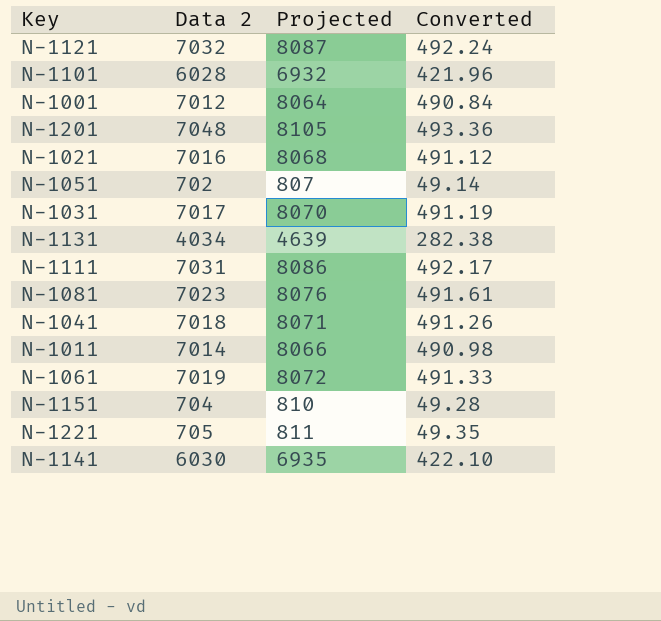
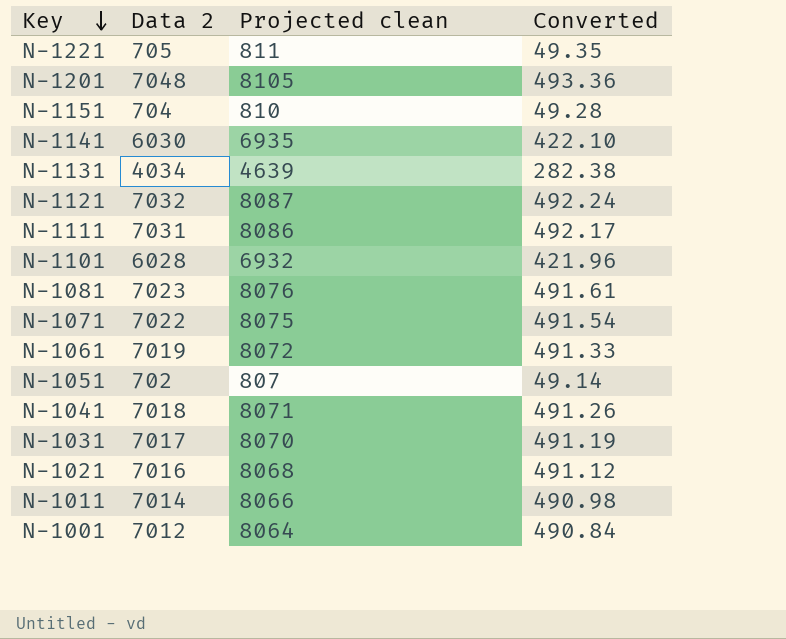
row order: none -> Key descending
column name: Projected -> Projected clean
row N-1071: none -> 7022 | 8075 | 491.54

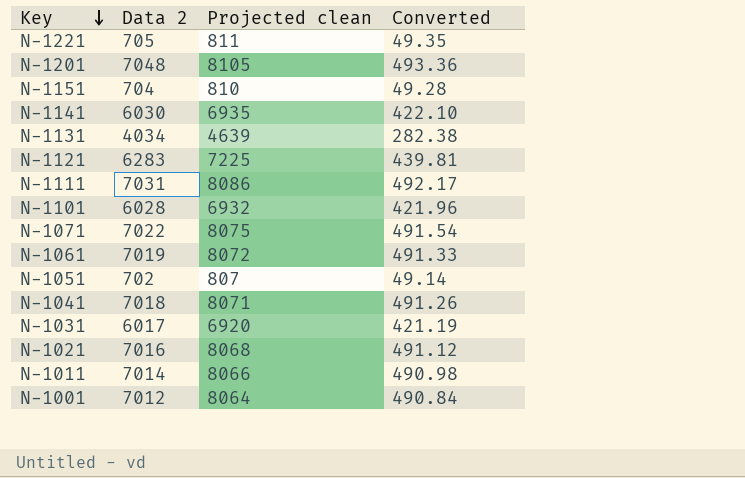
row N-1081: 7023 | 8076 | 491.61 -> none
N-1121 | Data 2: 7032 -> 6283
N-1121 | Projected clean: 8087 -> 7225
N-1121 | Converted: 492.24 -> 439.81
N-1031 | Data 2: 7017 -> 6017
N-1031 | Projected clean: 8070 -> 6920
N-1031 | Converted: 491.19 -> 421.19

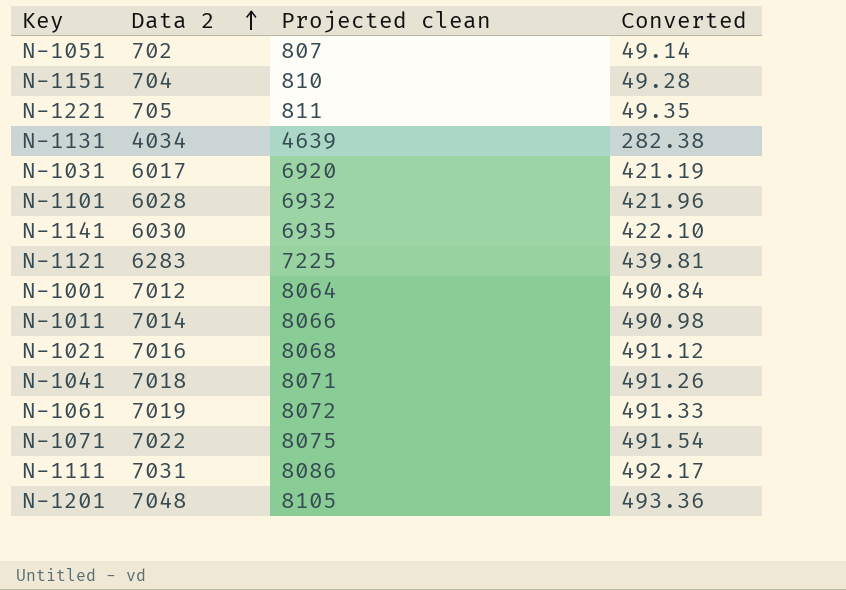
row order: Key descending -> Data 2 ascending

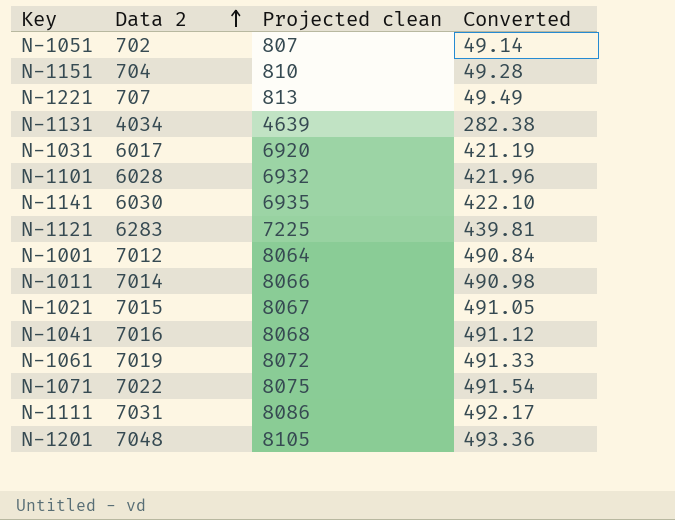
N-1221 | Data 2: 705 -> 707
N-1221 | Projected clean: 811 -> 813
N-1221 | Converted: 49.35 -> 49.49
N-1021 | Data 2: 7016 -> 7015
N-1021 | Projected clean: 8068 -> 8067
N-1021 | Converted: 491.12 -> 491.05
N-1041 | Data 2: 7018 -> 7016
N-1041 | Projected clean: 8071 -> 8068
N-1041 | Converted: 491.26 -> 491.12

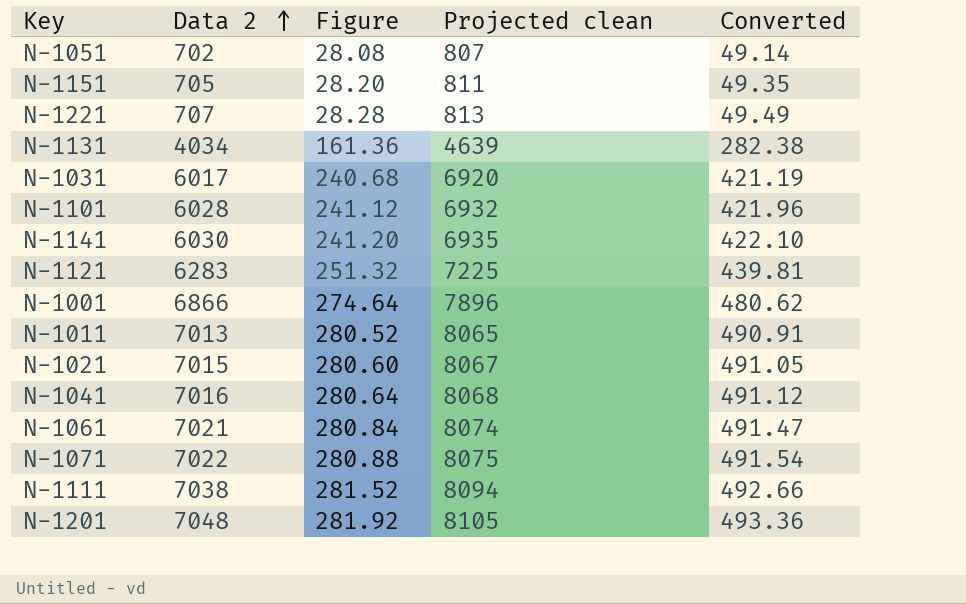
column Figure | formula: none -> [Data 2] * 0.04
N-1151 | Data 2: 704 -> 705
N-1151 | Projected clean: 810 -> 811
N-1151 | Converted: 49.28 -> 49.35
N-1001 | Data 2: 7012 -> 6866
N-1001 | Projected clean: 8064 -> 7896
N-1001 | Converted: 490.84 -> 480.62
N-1011 | Data 2: 7014 -> 7013
N-1011 | Projected clean: 8066 -> 8065
N-1011 | Converted: 490.98 -> 490.91
N-1061 | Data 2: 7019 -> 7021
N-1061 | Projected clean: 8072 -> 8074
N-1061 | Converted: 491.33 -> 491.47
N-1111 | Data 2: 7031 -> 7038
N-1111 | Projected clean: 8086 -> 8094
N-1111 | Converted: 492.17 -> 492.66

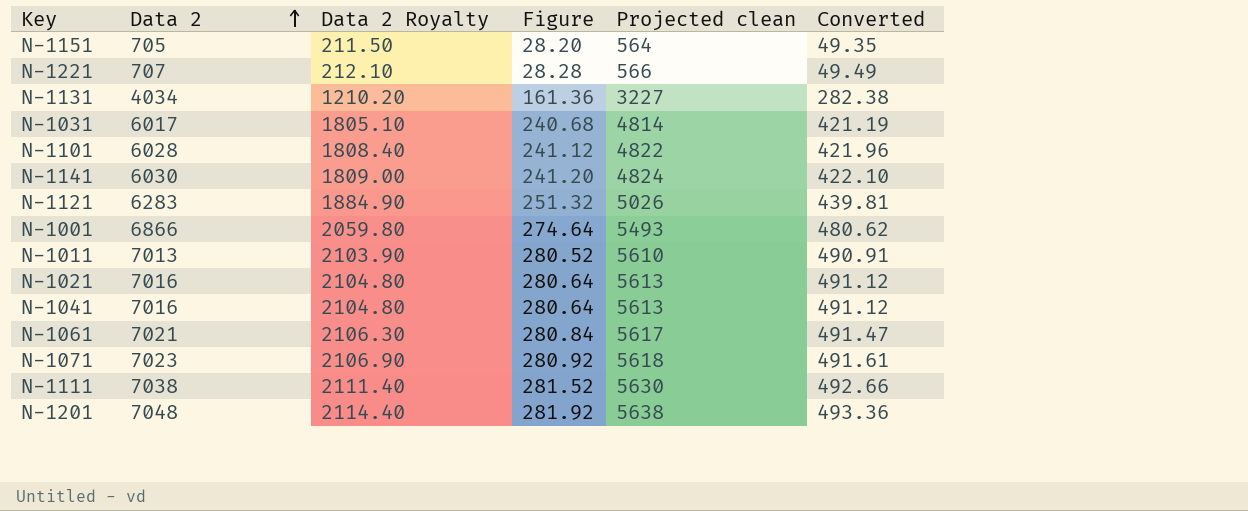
column Data 2 Royalty | formula: none -> [Data 2] * 0.3
column Projected clean | formula: [Data 2] * 1.15 -> [Data 2] * 0.8
row N-1051: 702 | 28.08 | 807 | 49.14 -> none
N-1021 | Data 2: 7015 -> 7016
N-1021 | Figure: 280.60 -> 280.64
N-1021 | Converted: 491.05 -> 491.12
N-1071 | Data 2: 7022 -> 7023
N-1071 | Figure: 280.88 -> 280.92
N-1071 | Converted: 491.54 -> 491.61

